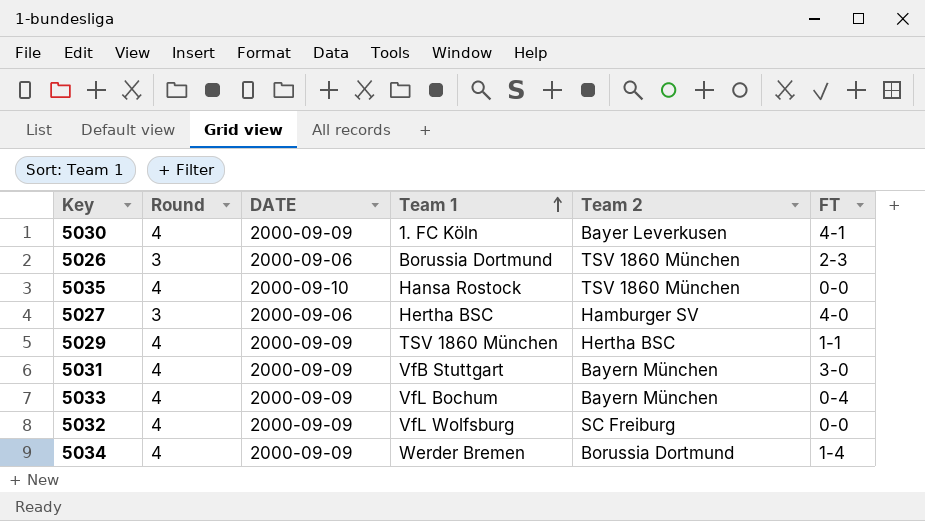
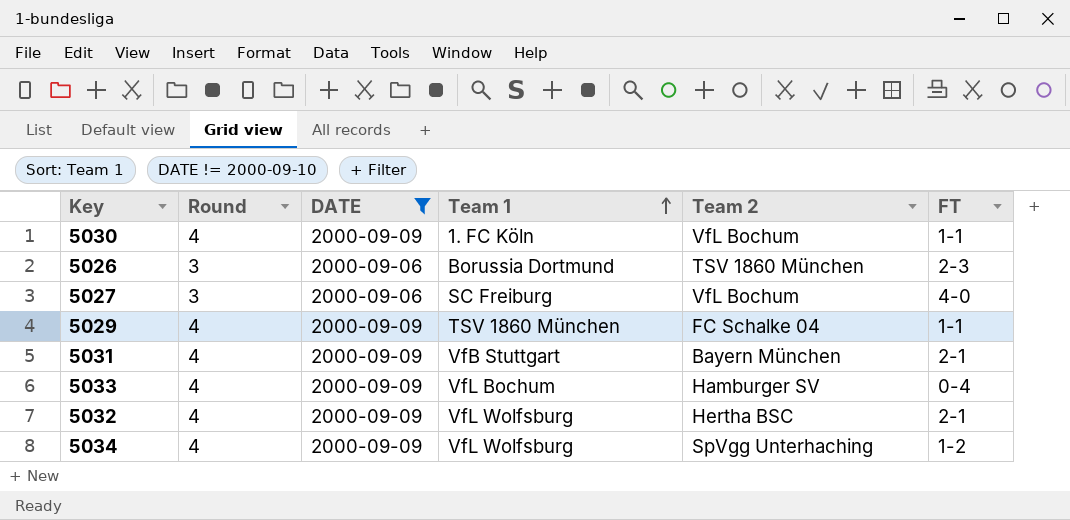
filter: none -> DATE != 2000-09-10
5030 | Team 2: Bayer Leverkusen -> VfL Bochum
5030 | FT: 4-1 -> 1-1
5027 | Team 1: Hertha BSC -> SC Freiburg
5027 | Team 2: Hamburger SV -> VfL Bochum
5029 | Team 2: Hertha BSC -> FC Schalke 04
5031 | FT: 3-0 -> 2-1
5033 | Team 2: Bayern München -> Hamburger SV
5032 | Team 2: SC Freiburg -> Hertha BSC
5032 | FT: 0-0 -> 2-1
5034 | Team 1: Werder Bremen -> VfL Wolfsburg
5034 | Team 2: Borussia Dortmund -> SpVgg Unterhaching
5034 | FT: 1-4 -> 1-2

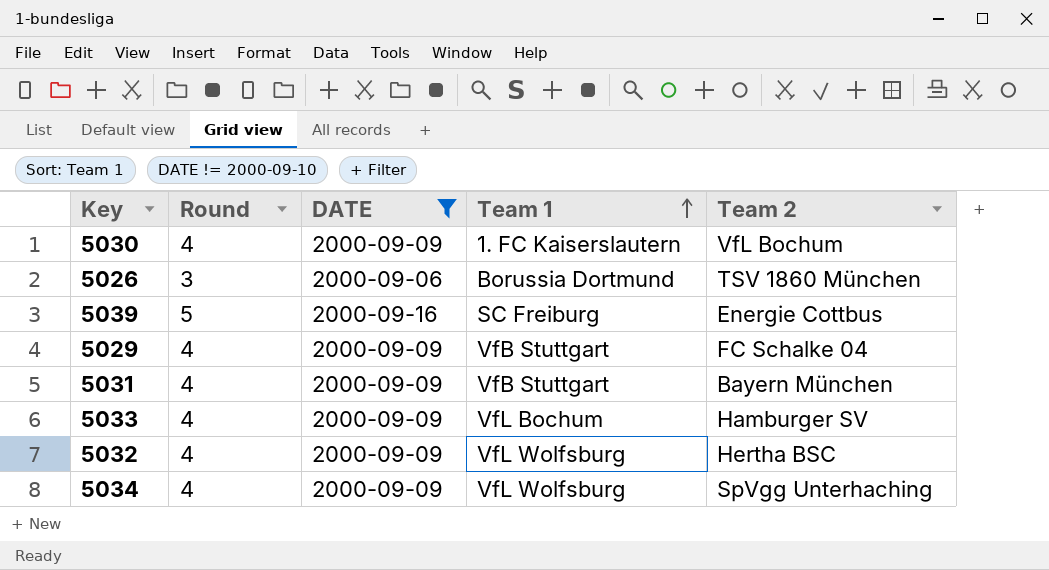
column FT | position: 6 -> none
row 5027: 3 | 2000-09-06 | SC Freiburg | VfL Bochum | 4-0 -> none
5030 | Team 1: 1. FC Köln -> 1. FC Kaiserslautern
row 5039: none -> 5 | 2000-09-16 | SC Freiburg | Energie Cottbus
5029 | Team 1: TSV 1860 München -> VfB Stuttgart

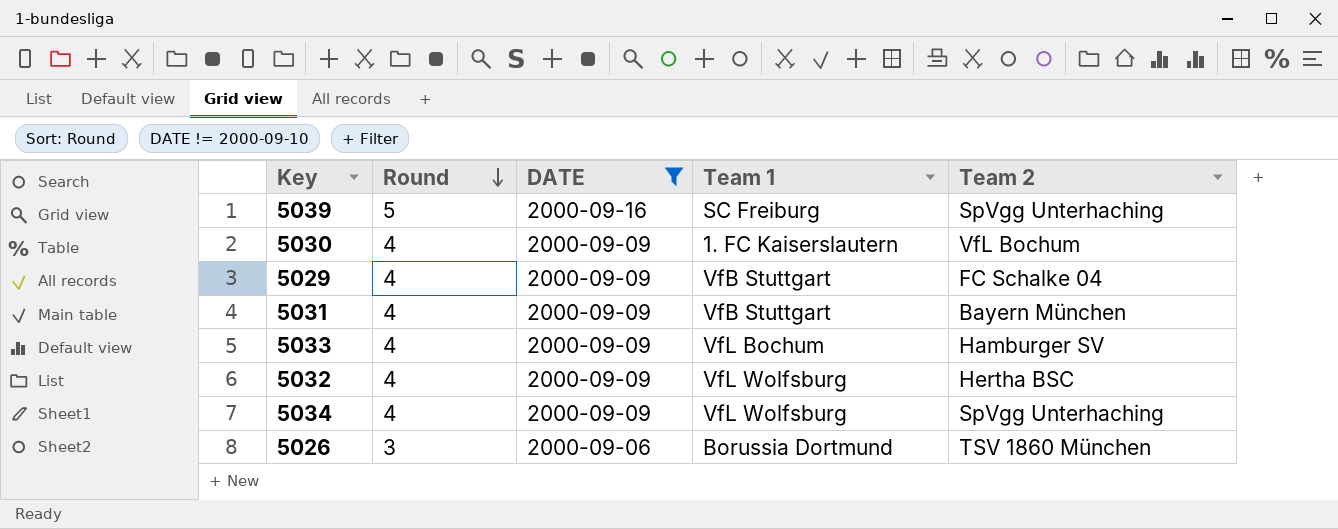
row order: Team 1 ascending -> Round descending
5039 | Team 2: Energie Cottbus -> SpVgg Unterhaching

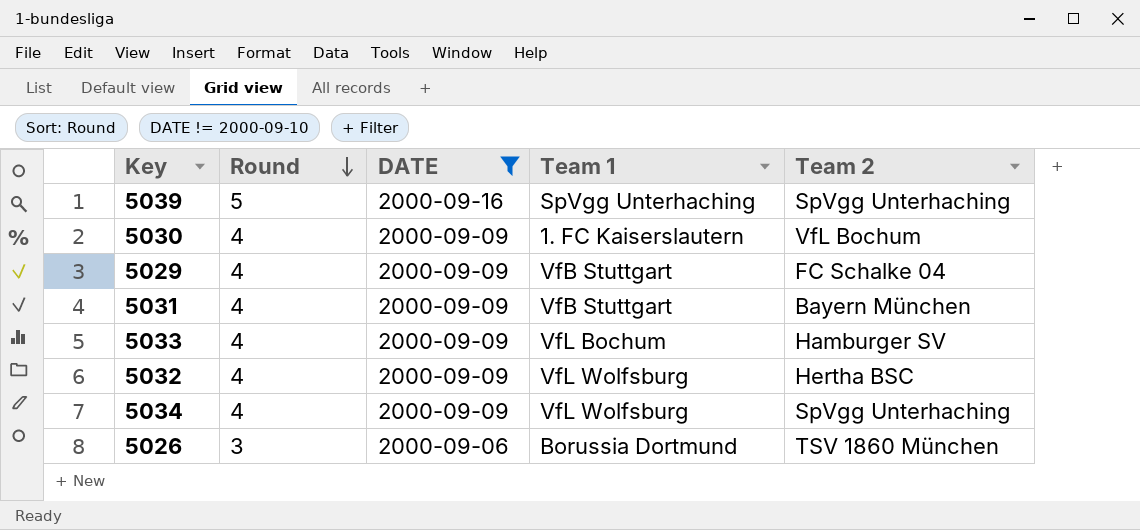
5039 | Team 1: SC Freiburg -> SpVgg Unterhaching

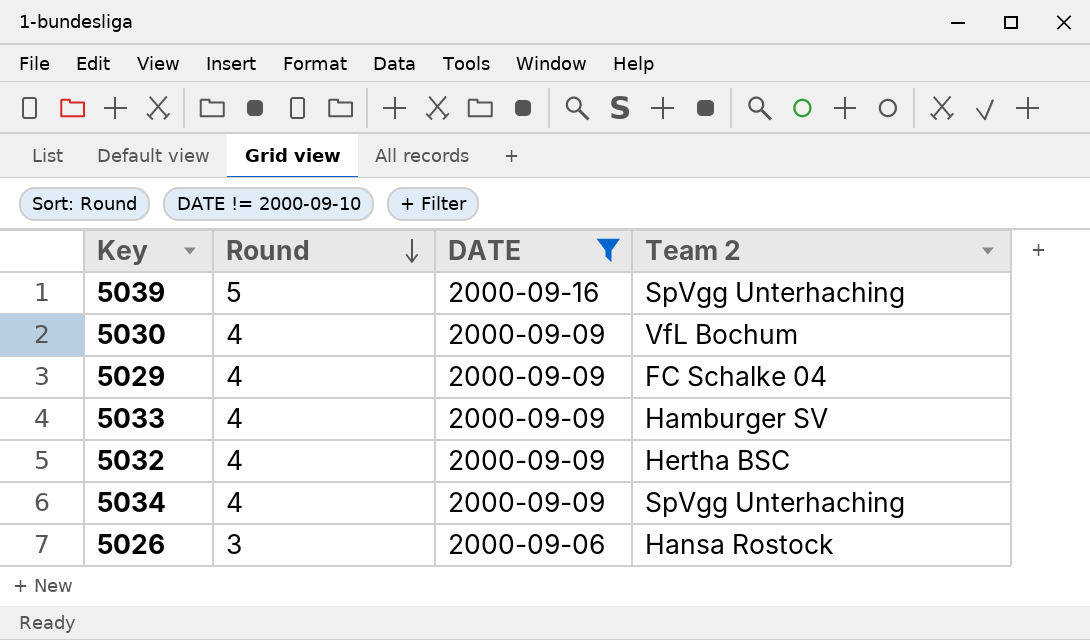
column Team 1 | position: 4 -> none
row 5031: 4 | 2000-09-09 | VfB Stuttgart | Bayern München -> none
5026 | Team 2: TSV 1860 München -> Hansa Rostock

